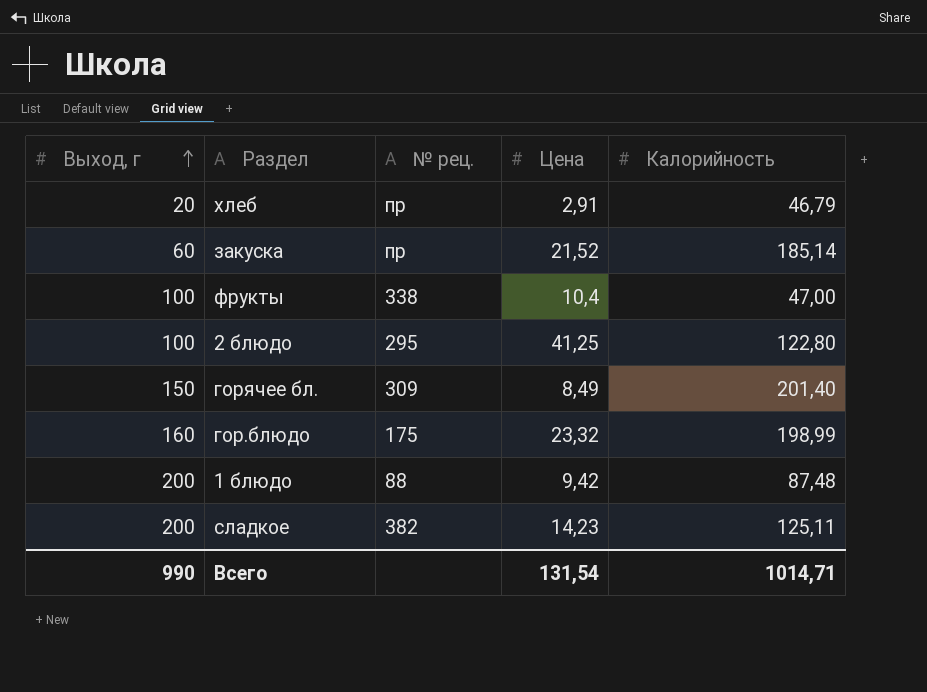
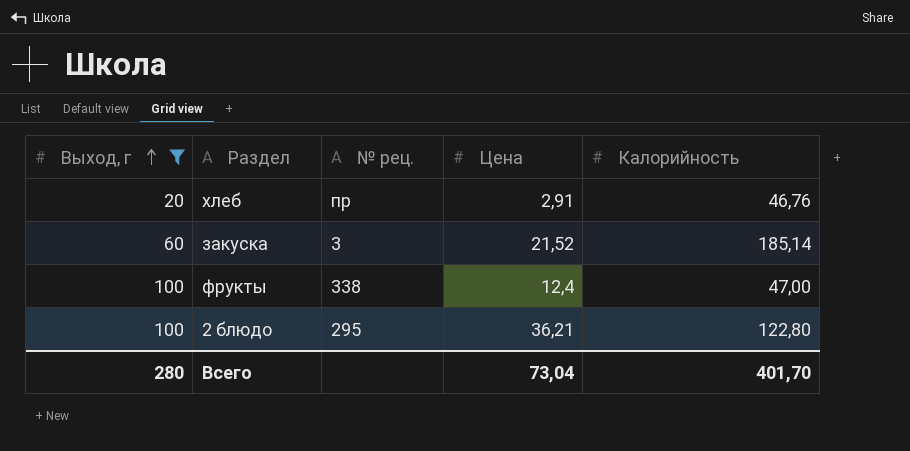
filter: none -> Выход, г <= 100
хлеб | Калорийность: 46,79 -> 46,76
закуска | № рец.: пр -> 3
фрукты | Цена: 10,4 -> 12,4
2 блюдо | Цена: 41,25 -> 36,21
Всего | Выход, г: 990 -> 280
Всего | Цена: 131,54 -> 73,04
Всего | Калорийность: 1014,71 -> 401,70

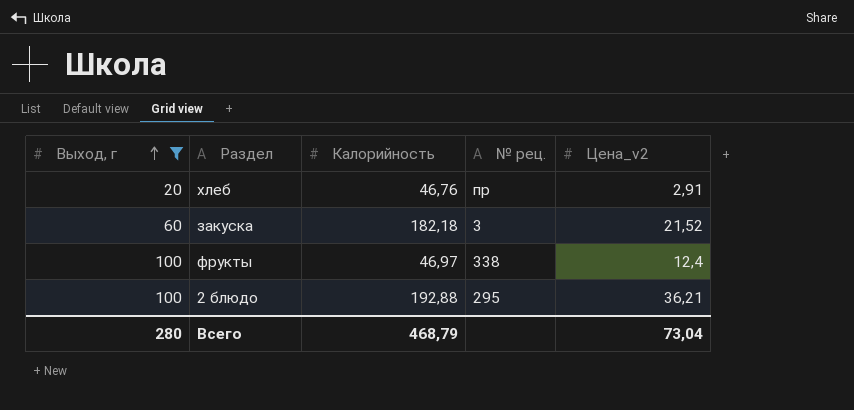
column Калорийность | position: 5 -> 3
column name: Цена -> Цена_v2
закуска | Калорийность: 185,14 -> 182,18
фрукты | Калорийность: 47,00 -> 46,97
2 блюдо | Калорийность: 122,80 -> 192,88
Всего | Калорийность: 401,70 -> 468,79

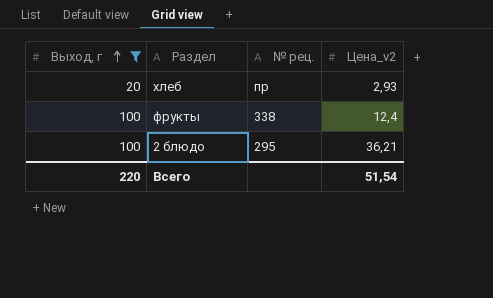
column Калорийность | position: 3 -> none
row закуска: 60 | 182,18 | 3 | 21,52 -> none
хлеб | Цена_v2: 2,91 -> 2,93
Всего | Выход, г: 280 -> 220
Всего | Цена_v2: 73,04 -> 51,54

